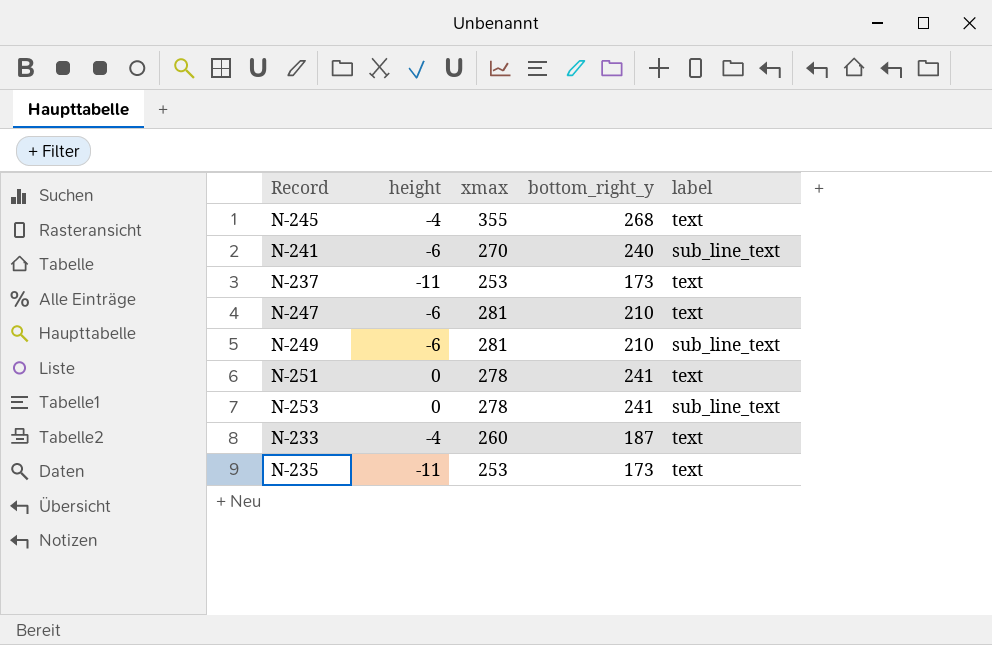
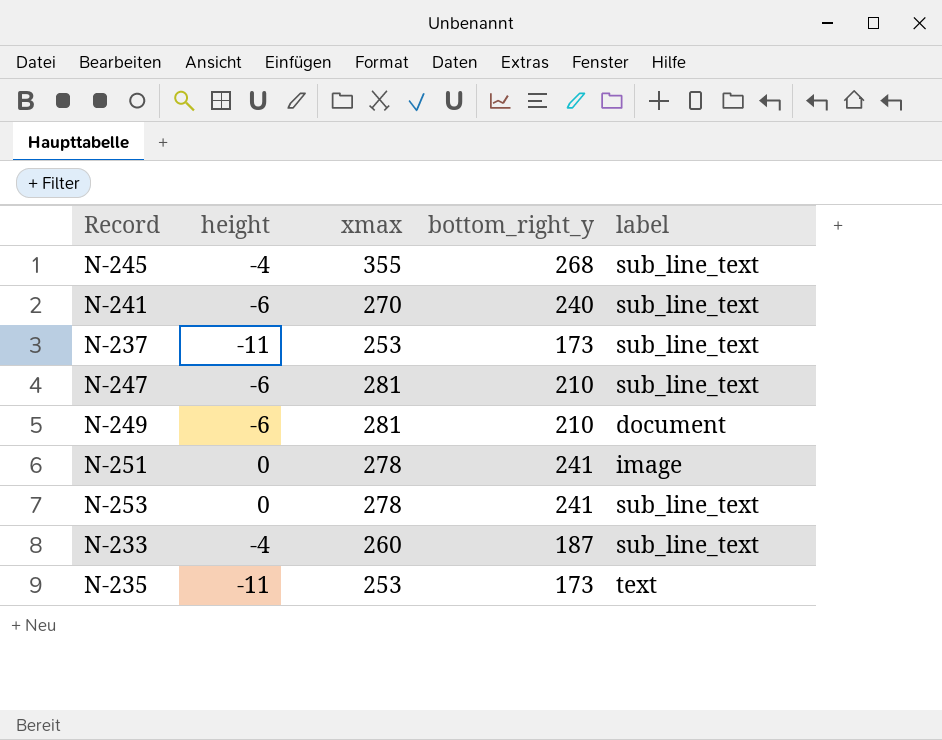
N-245 | label: text -> sub_line_text
N-237 | label: text -> sub_line_text
N-247 | label: text -> sub_line_text
N-249 | label: sub_line_text -> document
N-251 | label: text -> image
N-233 | label: text -> sub_line_text

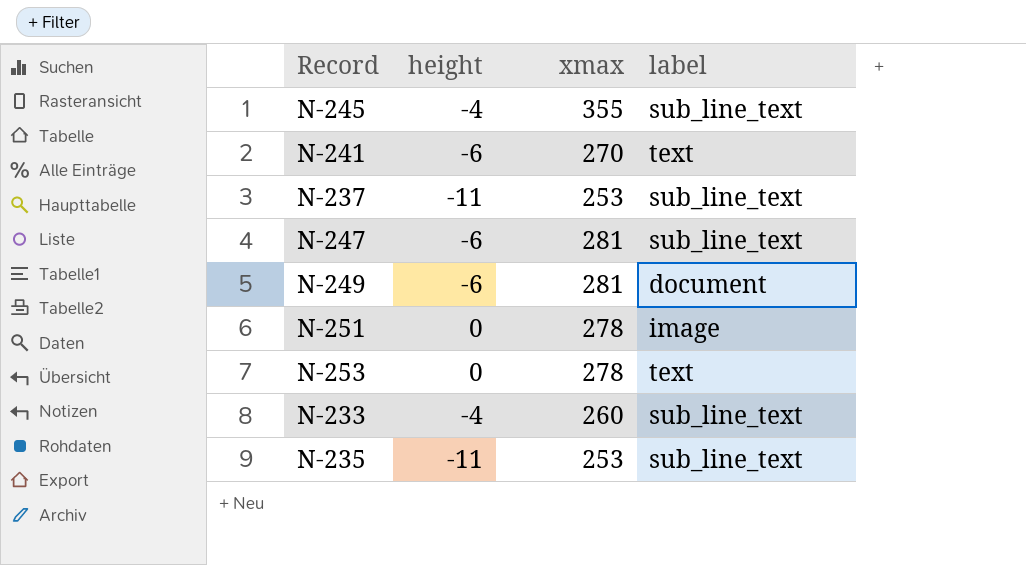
column bottom_right_y | position: 4 -> none
N-241 | label: sub_line_text -> text
N-253 | label: sub_line_text -> text
N-235 | label: text -> sub_line_text

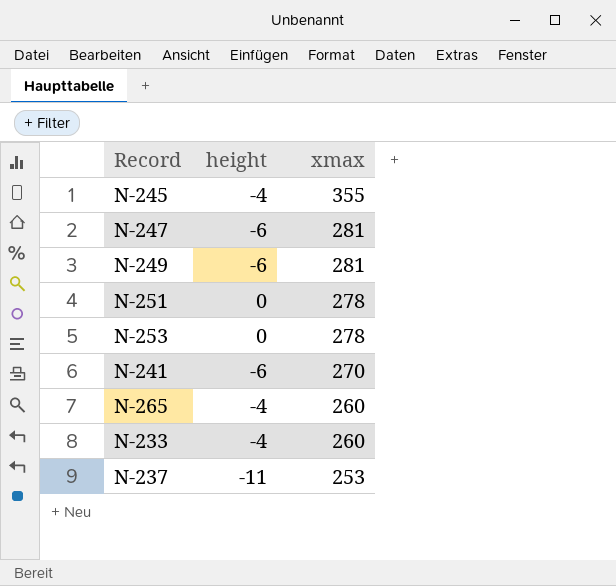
row order: none -> xmax descending
column label | position: 4 -> none
row N-235: -11 | 253 | sub_line_text -> none
row N-265: none -> -4 | 260

